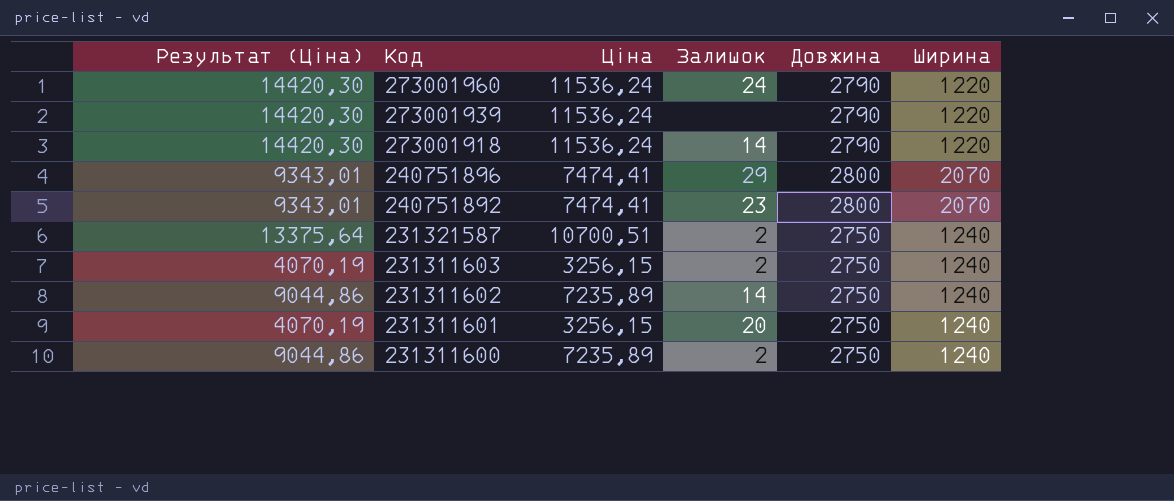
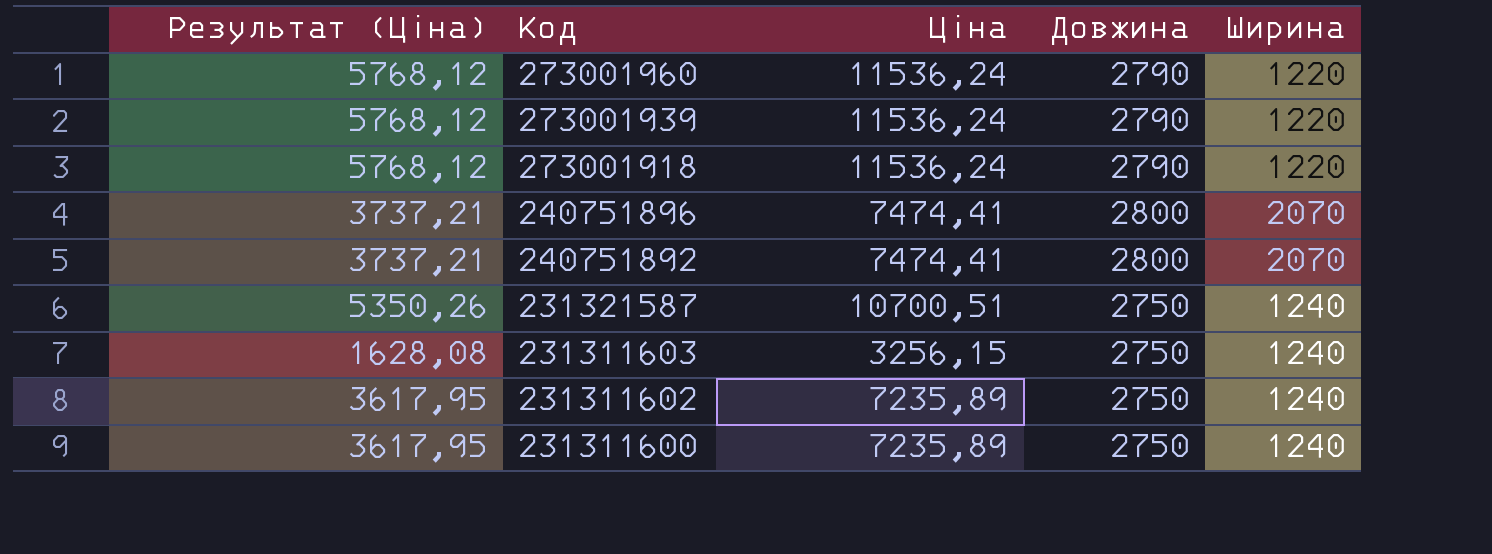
column Залишок | position: 4 -> none
column Результат (Ціна) | formula: [Ціна] * 1,25 -> [Ціна] * 0,5
row 231311601: 4070,19 | 3256,15 | 20 | 2750 | 1240 -> none

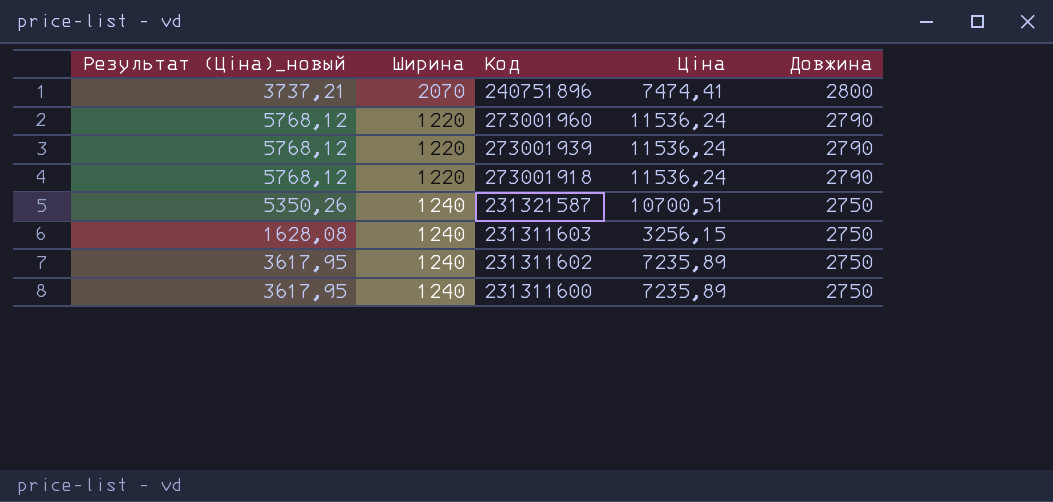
row order: Код descending -> Довжина descending
column name: Результат (Ціна) -> Результат (Ціна)_новый
column Ширина | position: 5 -> 2
row 240751892: 3737,21 | 7474,41 | 2800 | 2070 -> none

